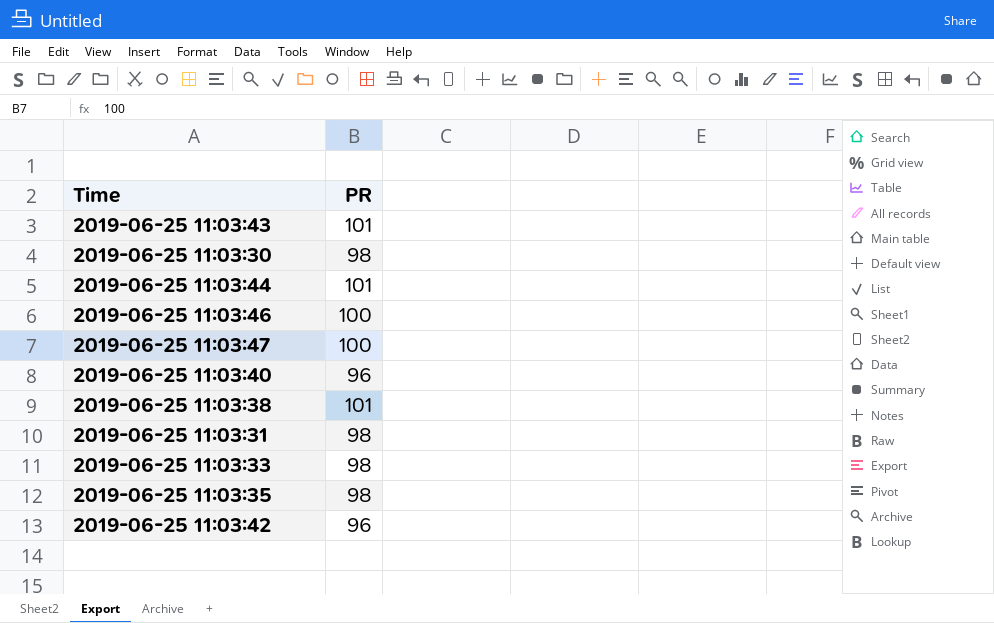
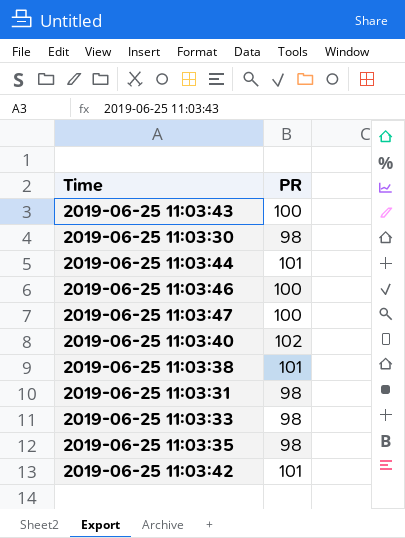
2019-06-25 11:03:43 | PR: 101 -> 100
2019-06-25 11:03:40 | PR: 96 -> 102
2019-06-25 11:03:42 | PR: 96 -> 101

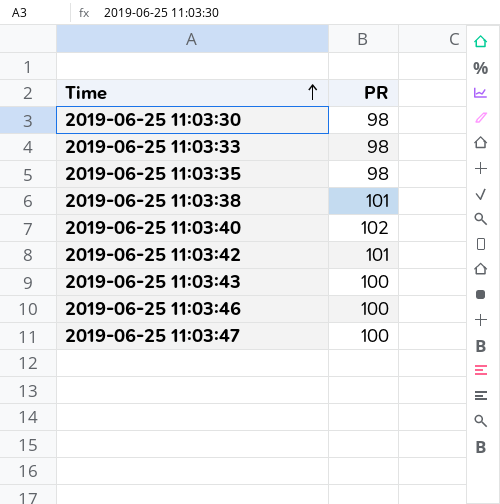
row order: none -> Time ascending
row 2019-06-25 11:03:44: 101 -> none
row 2019-06-25 11:03:31: 98 -> none

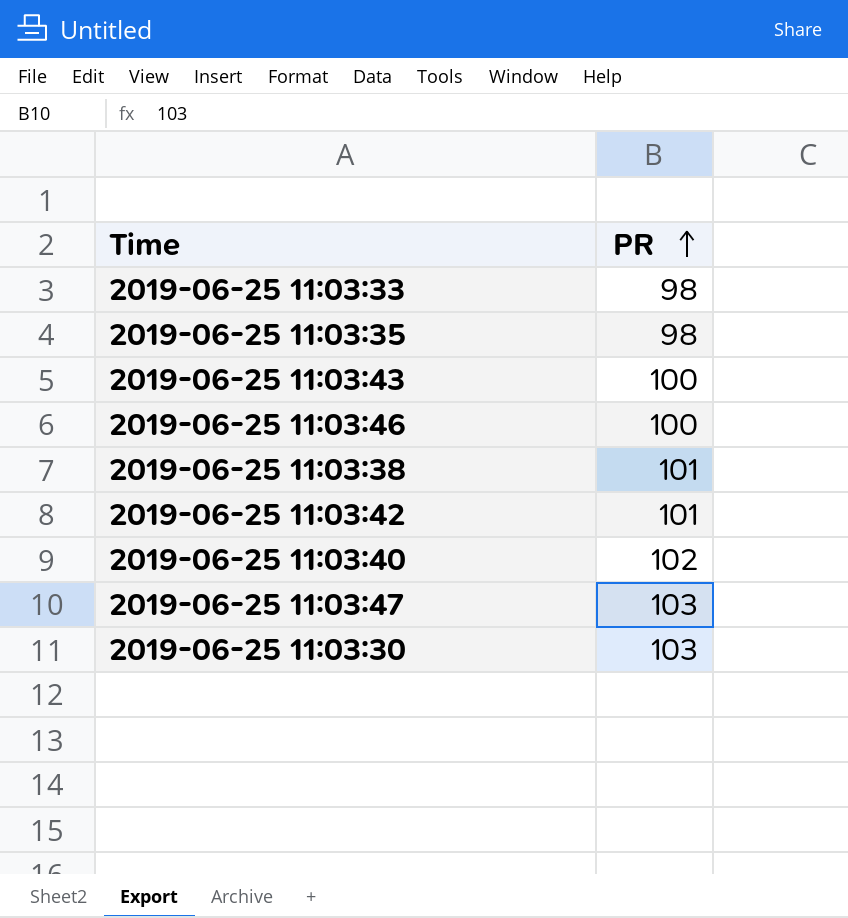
row order: Time ascending -> PR ascending
2019-06-25 11:03:47 | PR: 100 -> 103
2019-06-25 11:03:30 | PR: 98 -> 103

